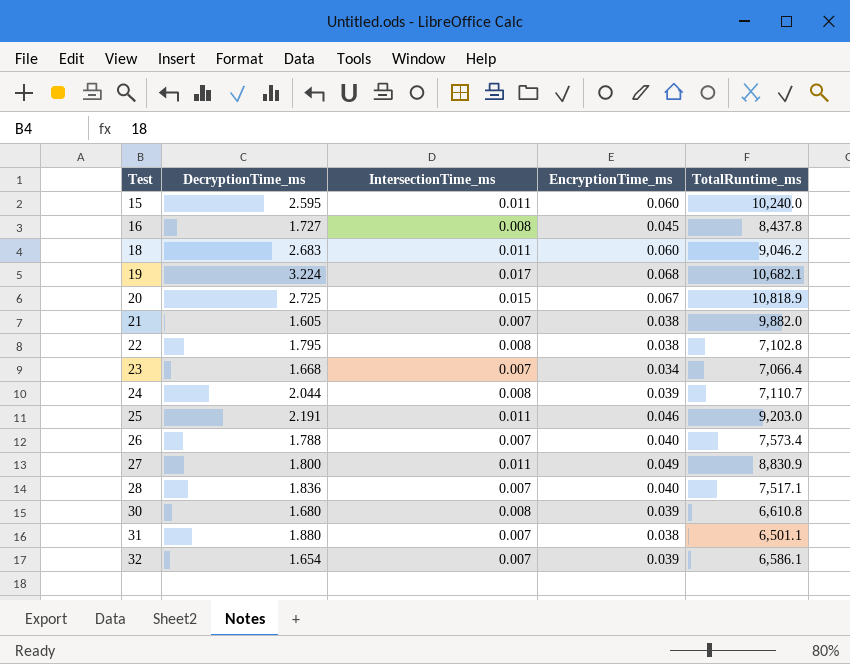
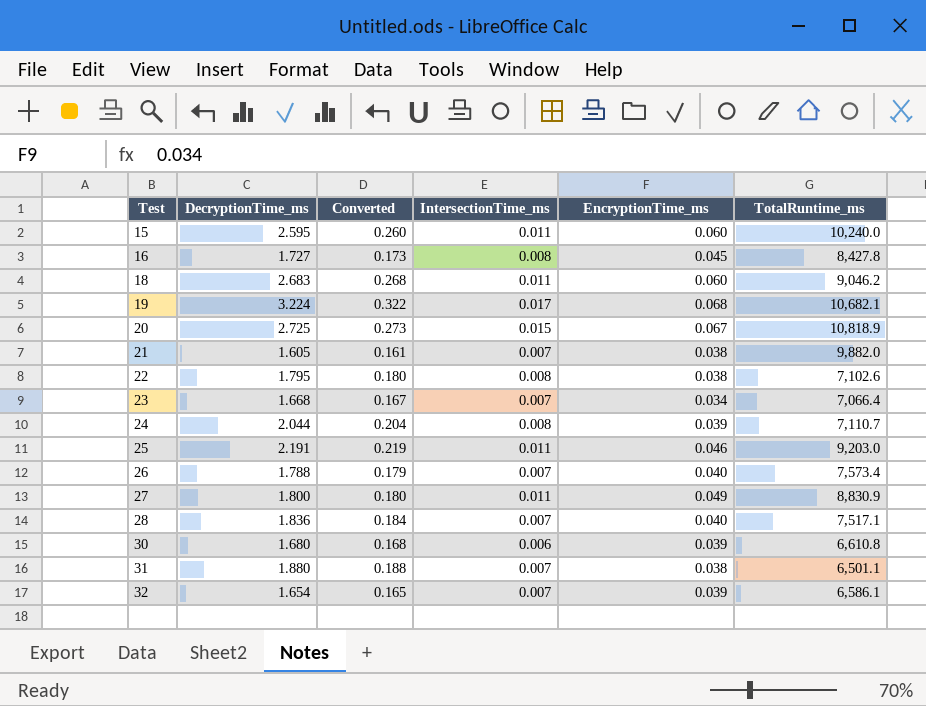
column Converted | formula: none -> [DecryptionTime_ms] * 0.1
16 | TotalRuntime_ms: 8,437.8 -> 8,427.8
22 | TotalRuntime_ms: 7,102.8 -> 7,102.6
30 | IntersectionTime_ms: 0.008 -> 0.006

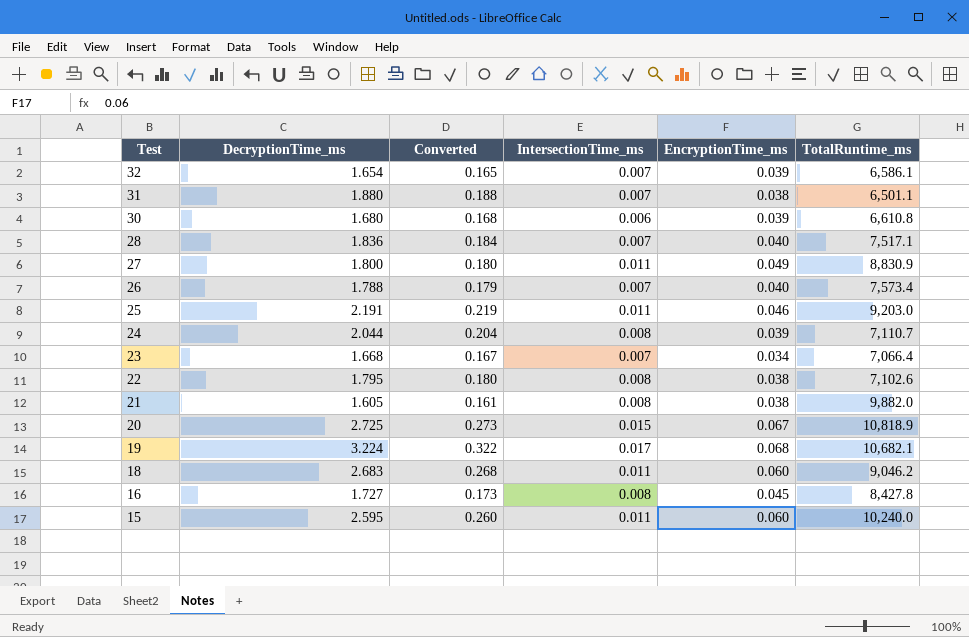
row order: Test ascending -> Test descending
21 | IntersectionTime_ms: 0.007 -> 0.008

